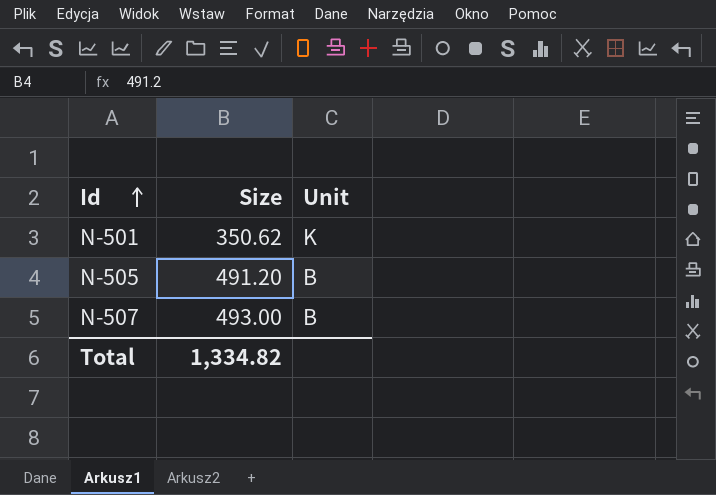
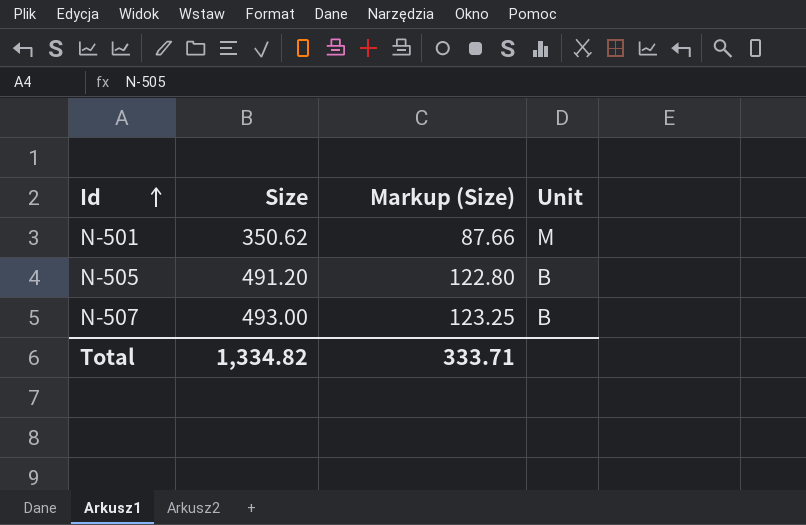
column Markup (Size) | formula: none -> [Size] * 0.25
N-501 | Unit: K -> M

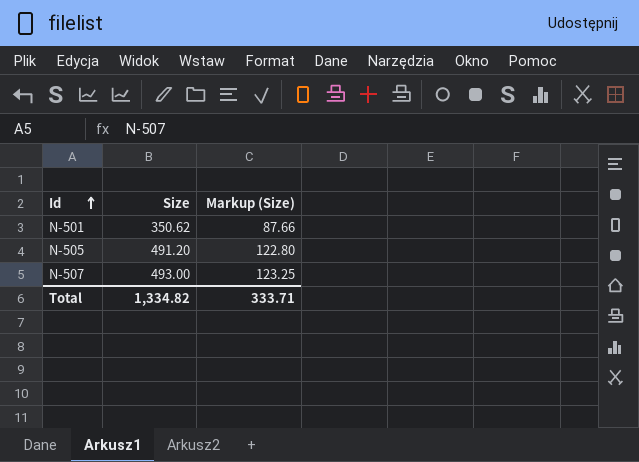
column Unit | position: 4 -> none

